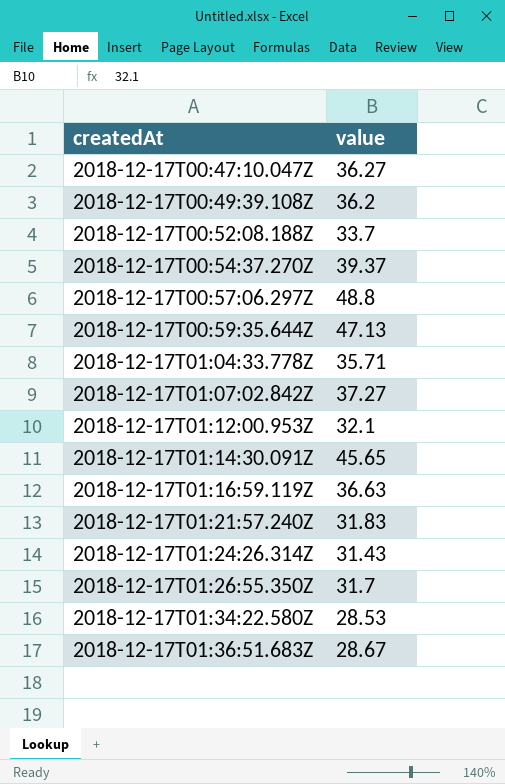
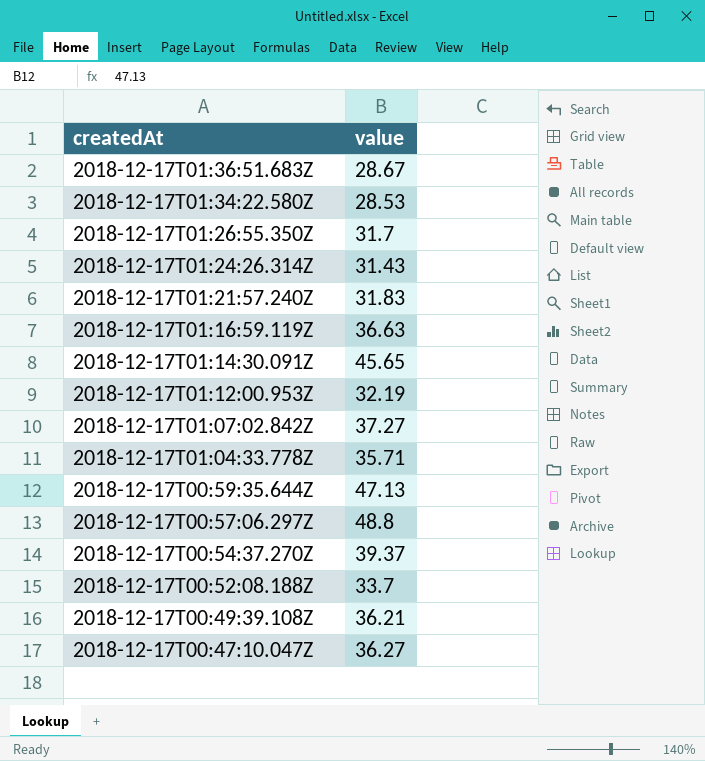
row order: createdAt ascending -> createdAt descending
2018-12-17T01:12:00.953Z | value: 32.1 -> 32.19
2018-12-17T00:49:39.108Z | value: 36.2 -> 36.21

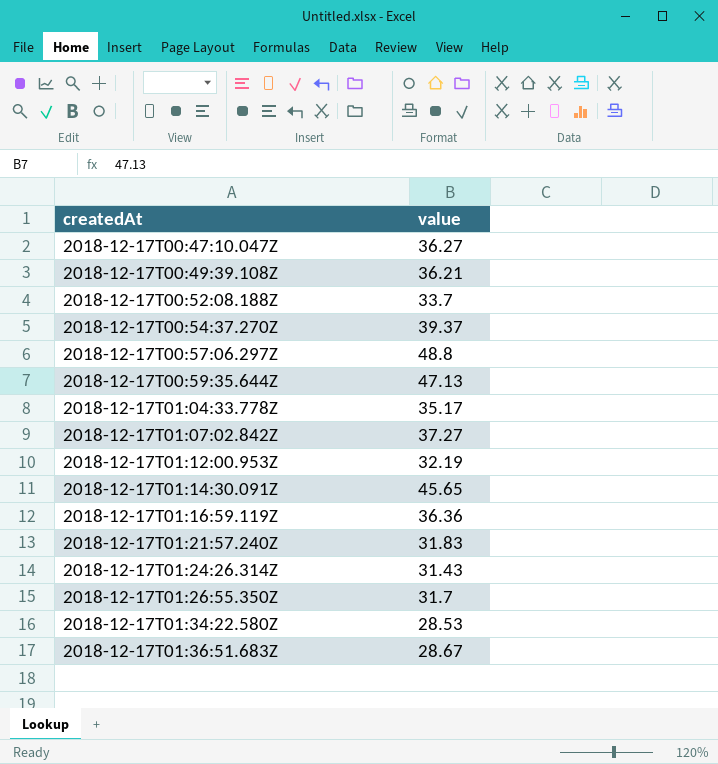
row order: createdAt descending -> createdAt ascending
2018-12-17T01:04:33.778Z | value: 35.71 -> 35.17
2018-12-17T01:16:59.119Z | value: 36.63 -> 36.36

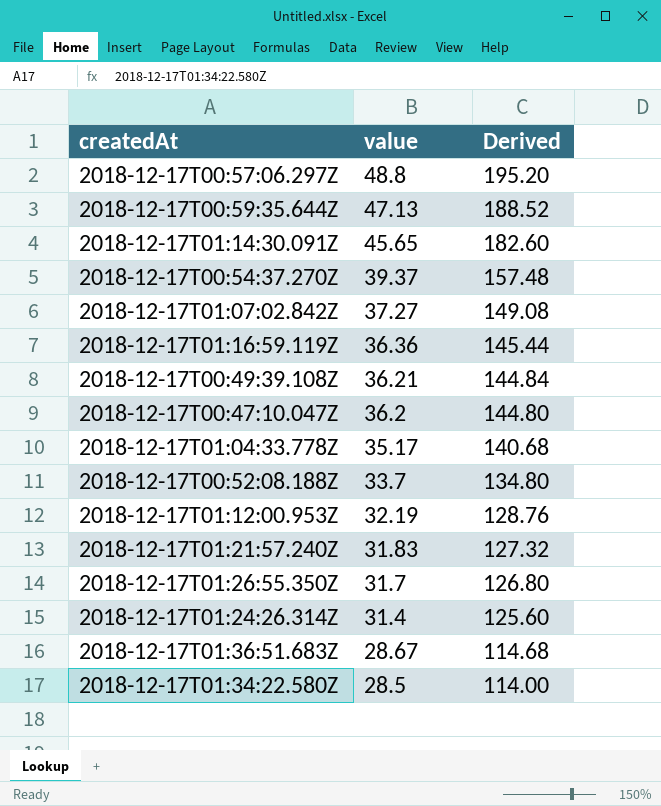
row order: createdAt ascending -> value descending
column Derived | formula: none -> [value] * 4
2018-12-17T00:47:10.047Z | value: 36.27 -> 36.2
2018-12-17T01:24:26.314Z | value: 31.43 -> 31.4
2018-12-17T01:34:22.580Z | value: 28.53 -> 28.5

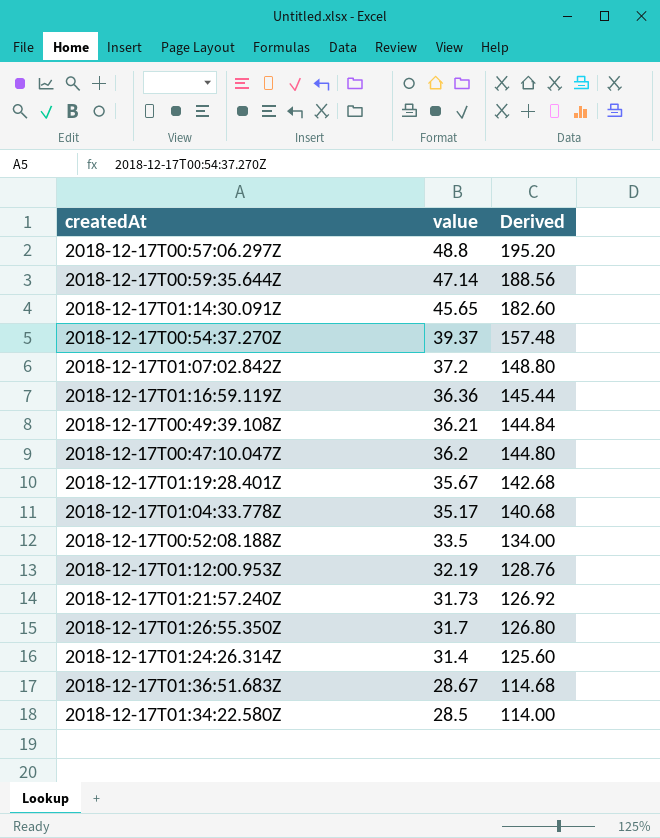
2018-12-17T00:59:35.644Z | value: 47.13 -> 47.14
2018-12-17T00:59:35.644Z | Derived: 188.52 -> 188.56
2018-12-17T01:07:02.842Z | value: 37.27 -> 37.2
2018-12-17T01:07:02.842Z | Derived: 149.08 -> 148.80
row 2018-12-17T01:19:28.401Z: none -> 35.67 | 142.68
2018-12-17T00:52:08.188Z | value: 33.7 -> 33.5
2018-12-17T00:52:08.188Z | Derived: 134.80 -> 134.00
2018-12-17T01:21:57.240Z | value: 31.83 -> 31.73
2018-12-17T01:21:57.240Z | Derived: 127.32 -> 126.92

